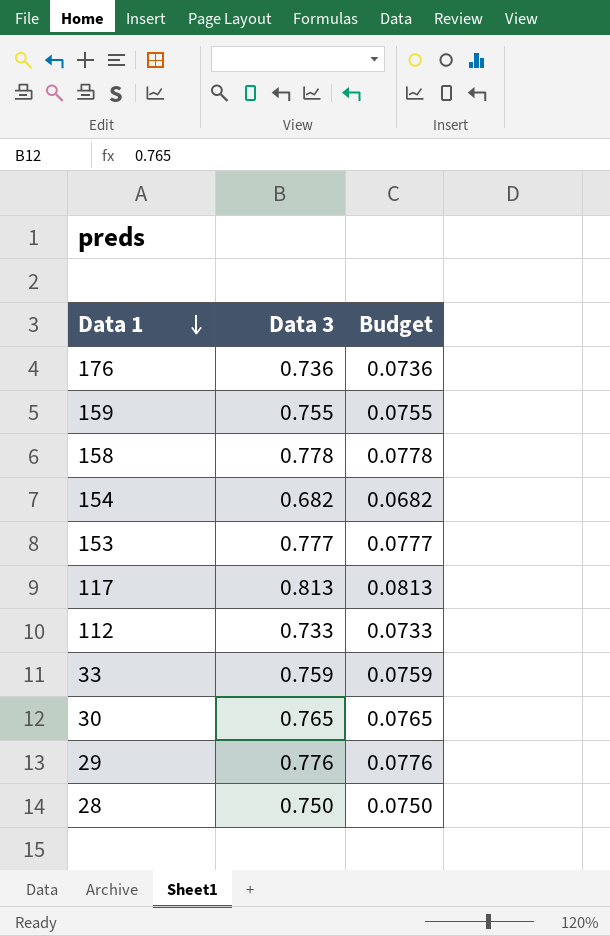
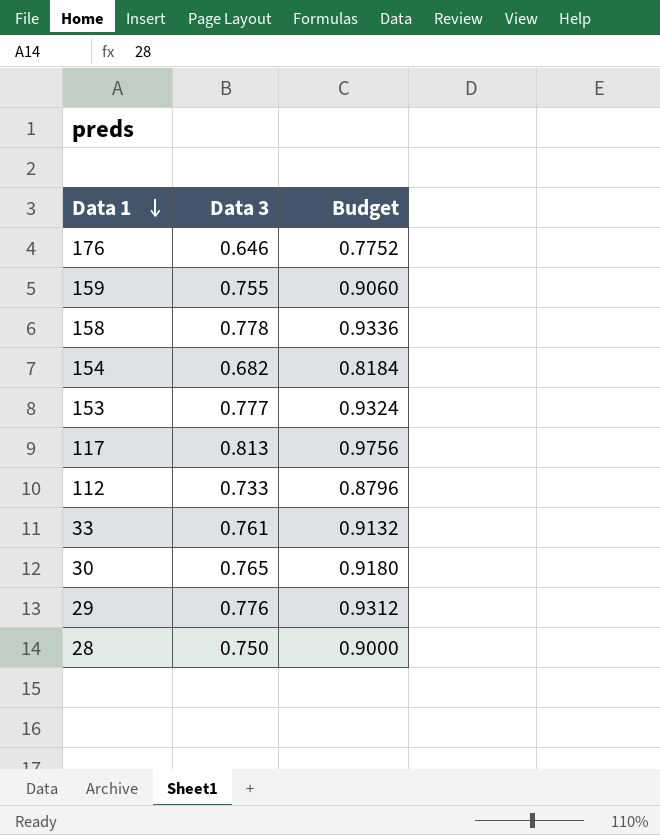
column Budget | formula: [Data 3] * 0.1 -> [Data 3] * 1.2
176 | Data 3: 0.736 -> 0.646
33 | Data 3: 0.759 -> 0.761

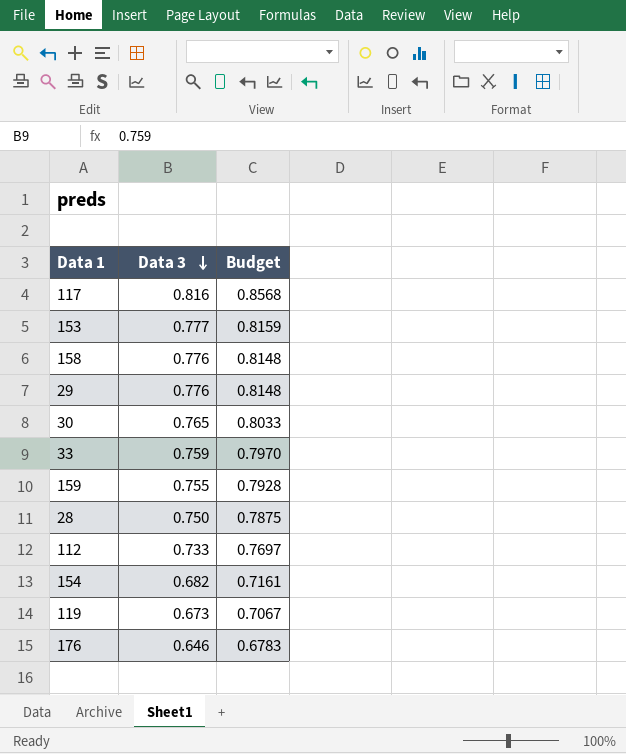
row order: Data 1 descending -> Data 3 descending
column Budget | formula: [Data 3] * 1.2 -> [Data 3] * 1.05
117 | Data 3: 0.813 -> 0.816
158 | Data 3: 0.778 -> 0.776
33 | Data 3: 0.761 -> 0.759
row 119: none -> 0.673 | 0.7067

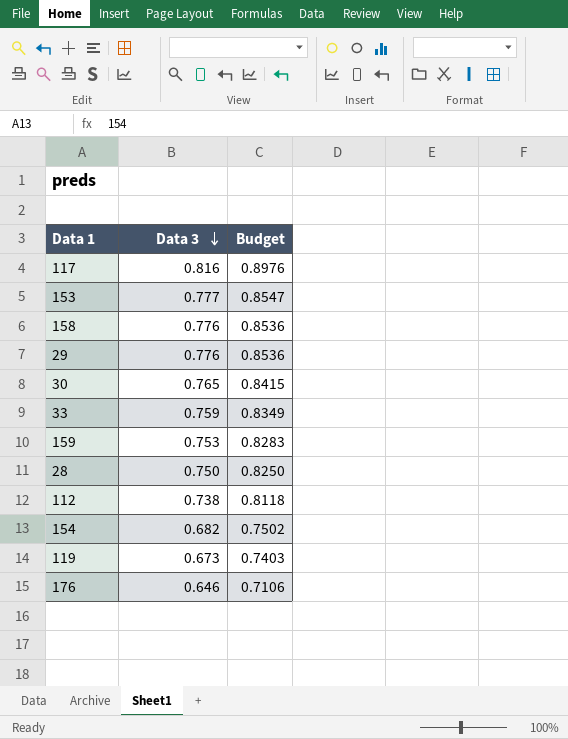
column Budget | formula: [Data 3] * 1.05 -> [Data 3] * 1.1
159 | Data 3: 0.755 -> 0.753
112 | Data 3: 0.733 -> 0.738

